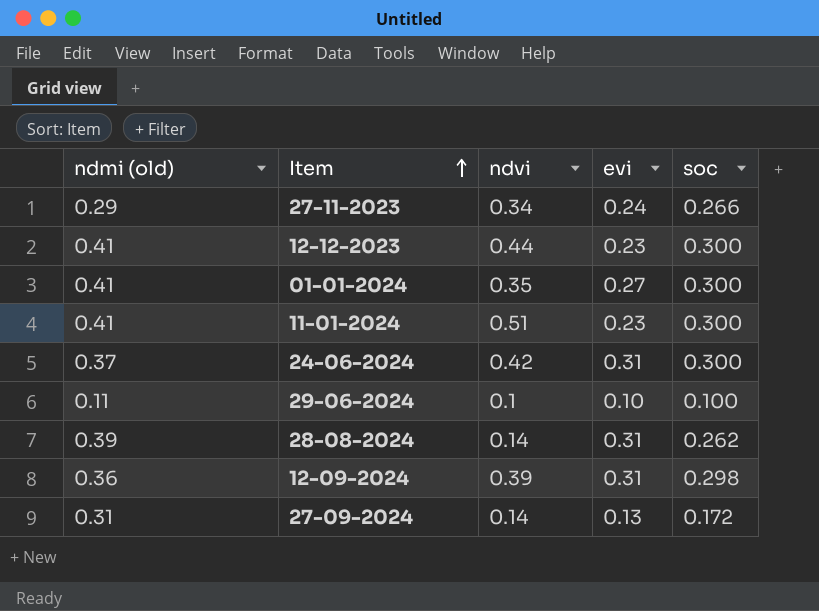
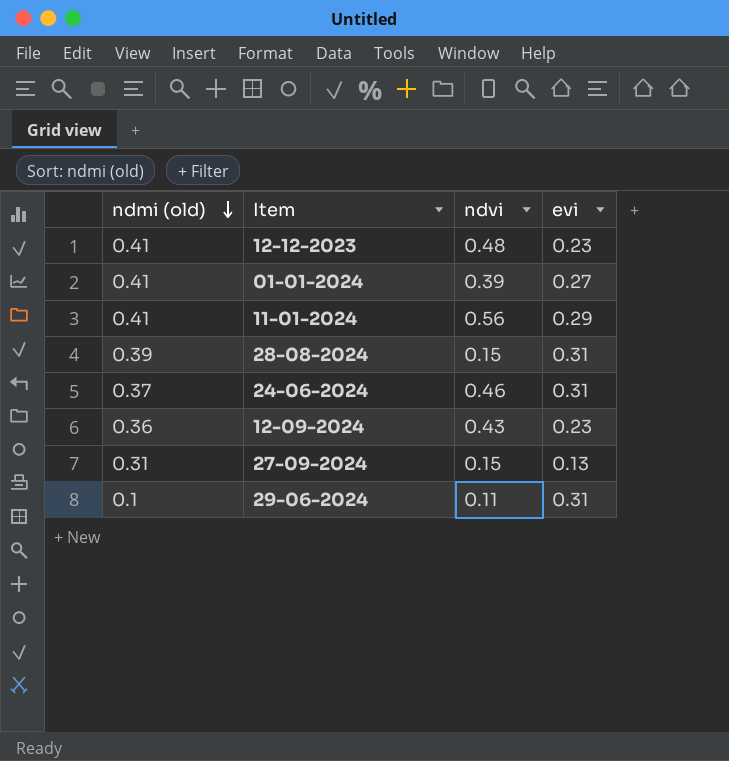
row order: Item ascending -> ndmi (old) descending
column soc | position: 5 -> none
row 27-11-2023: 0.29 | 0.34 | 0.24 | 0.266 -> none
12-12-2023 | ndvi: 0.44 -> 0.48
01-01-2024 | ndvi: 0.35 -> 0.39
11-01-2024 | ndvi: 0.51 -> 0.56
11-01-2024 | evi: 0.23 -> 0.29
28-08-2024 | ndvi: 0.14 -> 0.15
24-06-2024 | ndvi: 0.42 -> 0.46
12-09-2024 | ndvi: 0.39 -> 0.43
12-09-2024 | evi: 0.31 -> 0.23
27-09-2024 | ndvi: 0.14 -> 0.15
29-06-2024 | ndmi (old): 0.11 -> 0.1
29-06-2024 | ndvi: 0.1 -> 0.11
29-06-2024 | evi: 0.10 -> 0.31

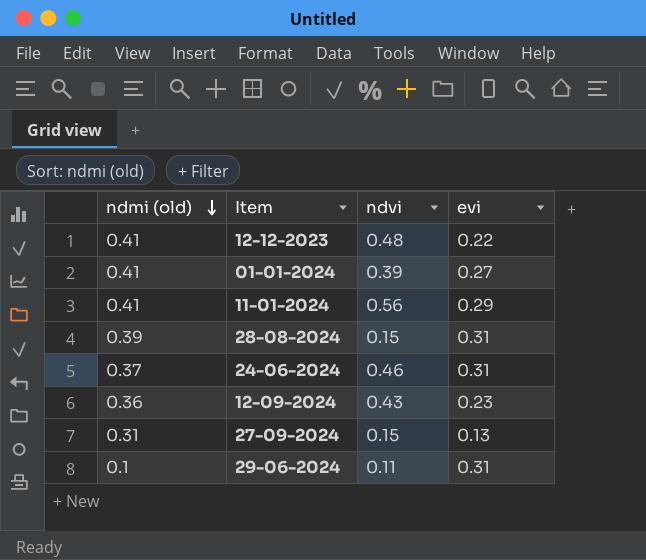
12-12-2023 | evi: 0.23 -> 0.22

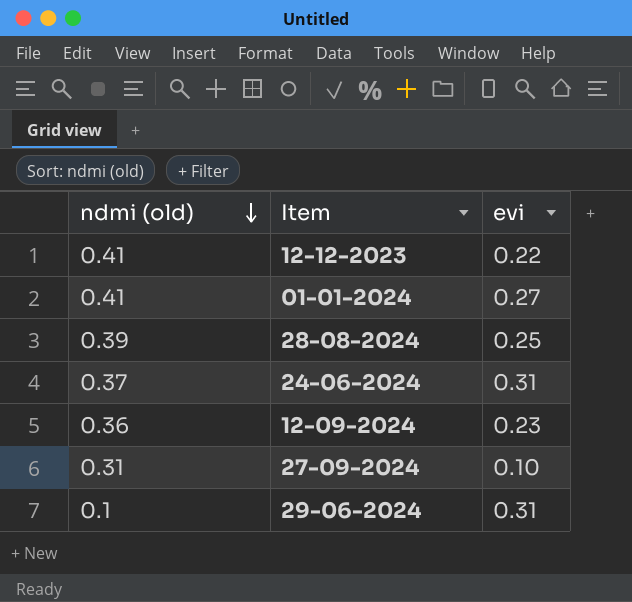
column ndvi | position: 3 -> none
row 11-01-2024: 0.41 | 0.56 | 0.29 -> none
28-08-2024 | evi: 0.31 -> 0.25
27-09-2024 | evi: 0.13 -> 0.10

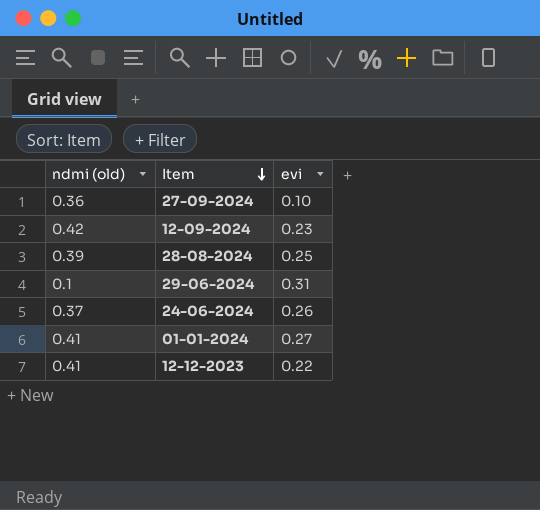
row order: ndmi (old) descending -> Item descending
27-09-2024 | ndmi (old): 0.31 -> 0.36
12-09-2024 | ndmi (old): 0.36 -> 0.42
24-06-2024 | evi: 0.31 -> 0.26

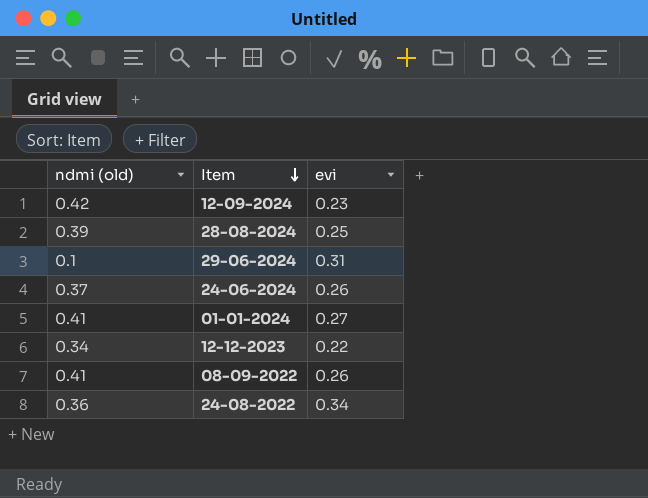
row 27-09-2024: 0.36 | 0.10 -> none
12-12-2023 | ndmi (old): 0.41 -> 0.34
row 08-09-2022: none -> 0.41 | 0.26
row 24-08-2022: none -> 0.36 | 0.34

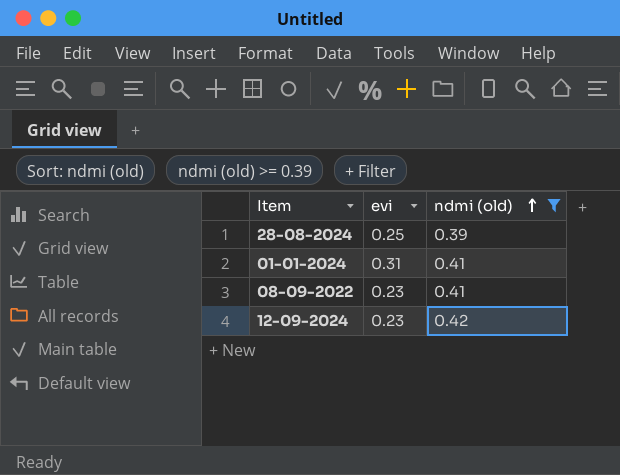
filter: none -> ndmi (old) >= 0.39
row order: Item descending -> ndmi (old) ascending
column ndmi (old) | position: 1 -> 3
01-01-2024 | evi: 0.27 -> 0.31
08-09-2022 | evi: 0.26 -> 0.23

